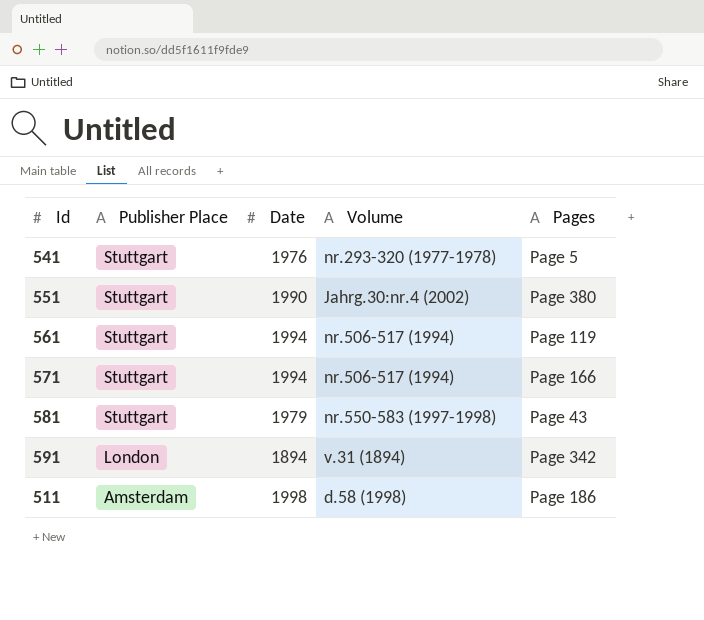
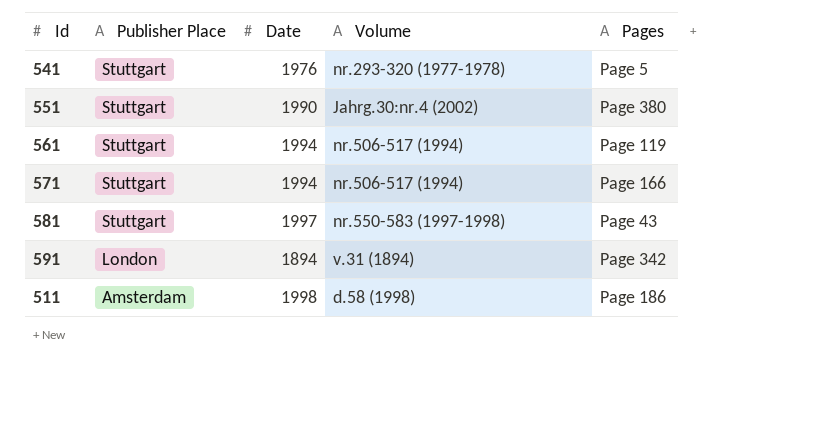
581 | Date: 1979 -> 1997

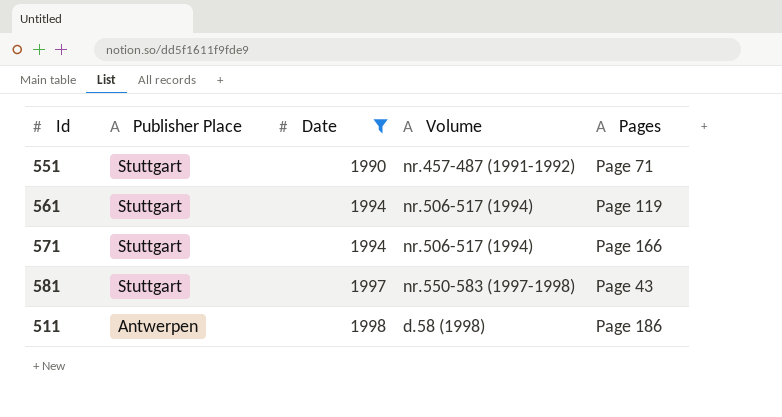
filter: none -> Date >= 1990
551 | Volume: Jahrg.30:nr.4 (2002) -> nr.457-487 (1991-1992)
551 | Pages: Page 380 -> Page 71
511 | Publisher Place: Amsterdam -> Antwerpen

